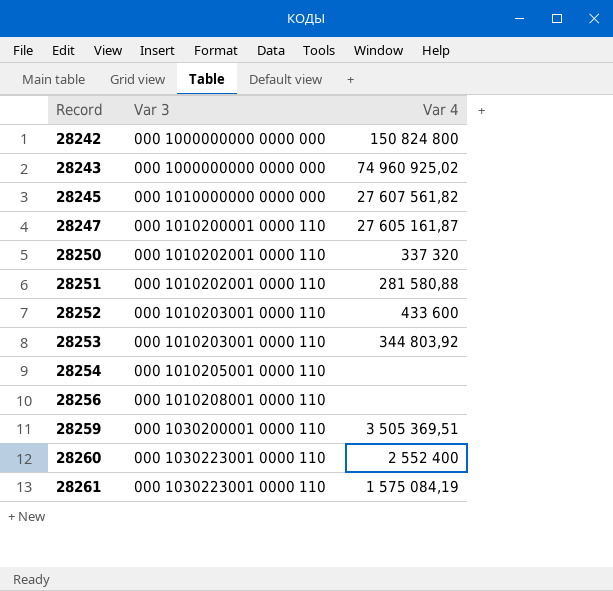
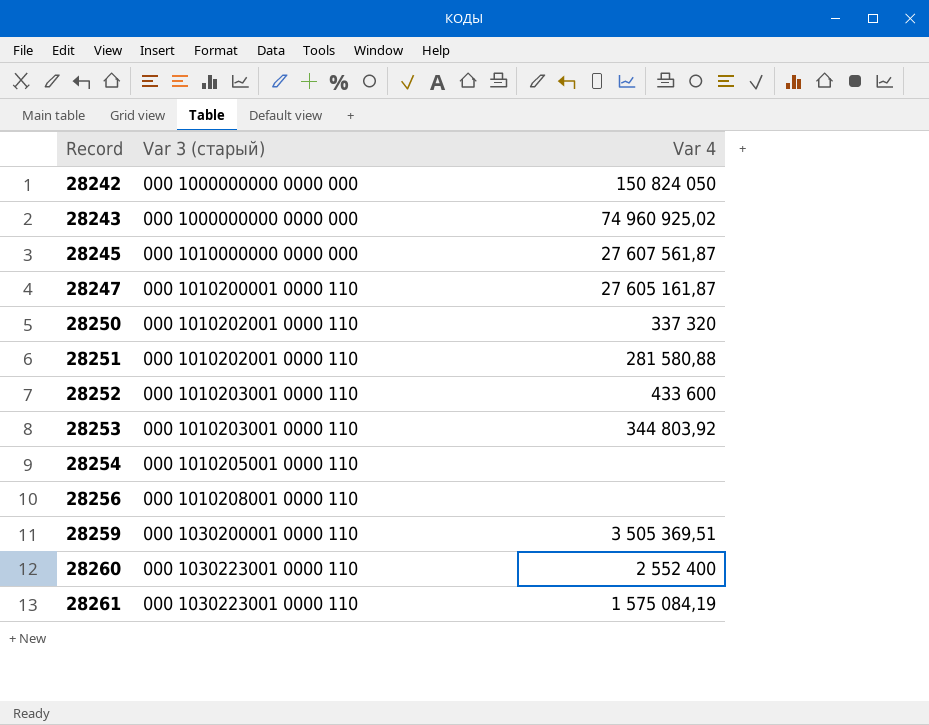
column name: Var 3 -> Var 3 (старый)
28242 | Var 4: 150 824 800 -> 150 824 050
28245 | Var 4: 27 607 561,82 -> 27 607 561,87

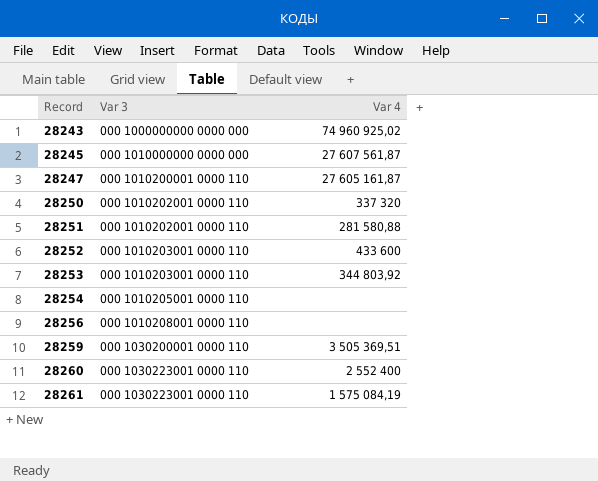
column name: Var 3 (старый) -> Var 3
row 28242: 000 1000000000 0000 000 | 150 824 050 -> none

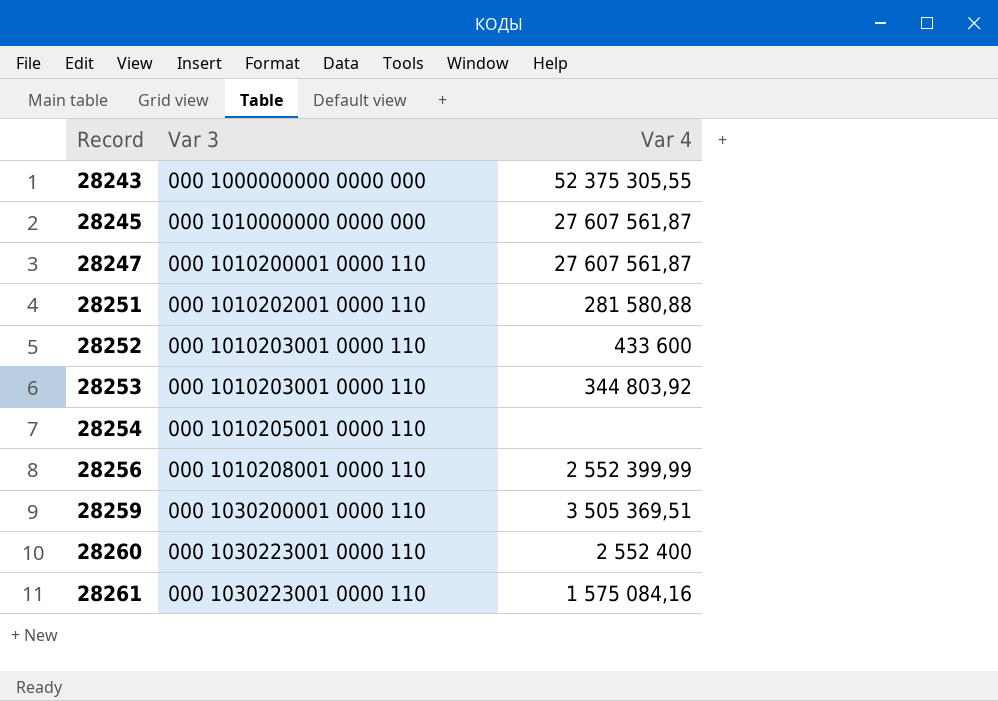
row 28250: 000 1010202001 0000 110 | 337 320 -> none
28243 | Var 4: 74 960 925,02 -> 52 375 305,55
28247 | Var 4: 27 605 161,87 -> 27 607 561,87
28256 | Var 4: none -> 2 552 399,99
28261 | Var 4: 1 575 084,19 -> 1 575 084,16

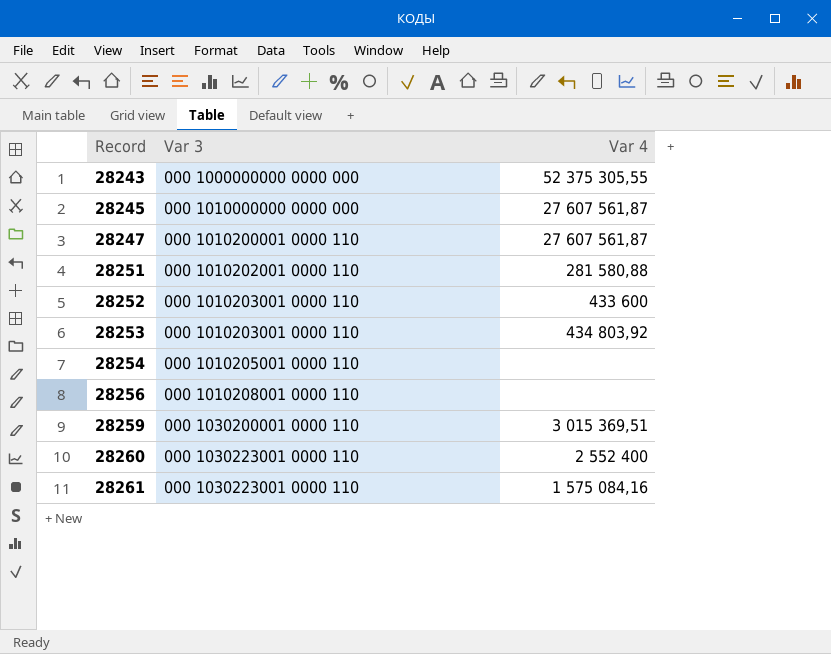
28253 | Var 4: 344 803,92 -> 434 803,92
28256 | Var 4: 2 552 399,99 -> none
28259 | Var 4: 3 505 369,51 -> 3 015 369,51

